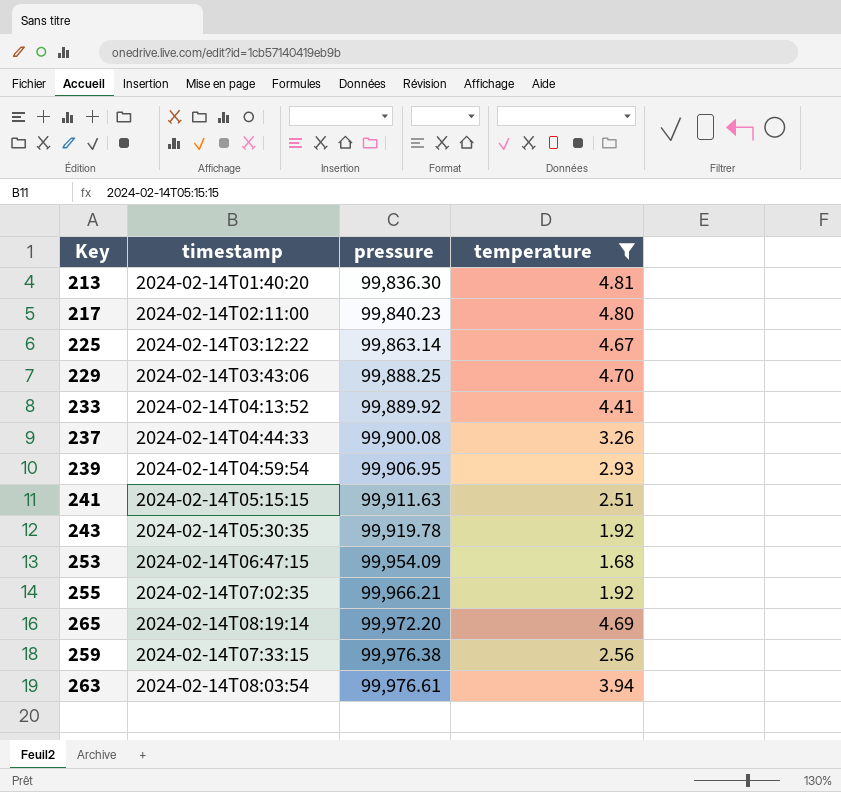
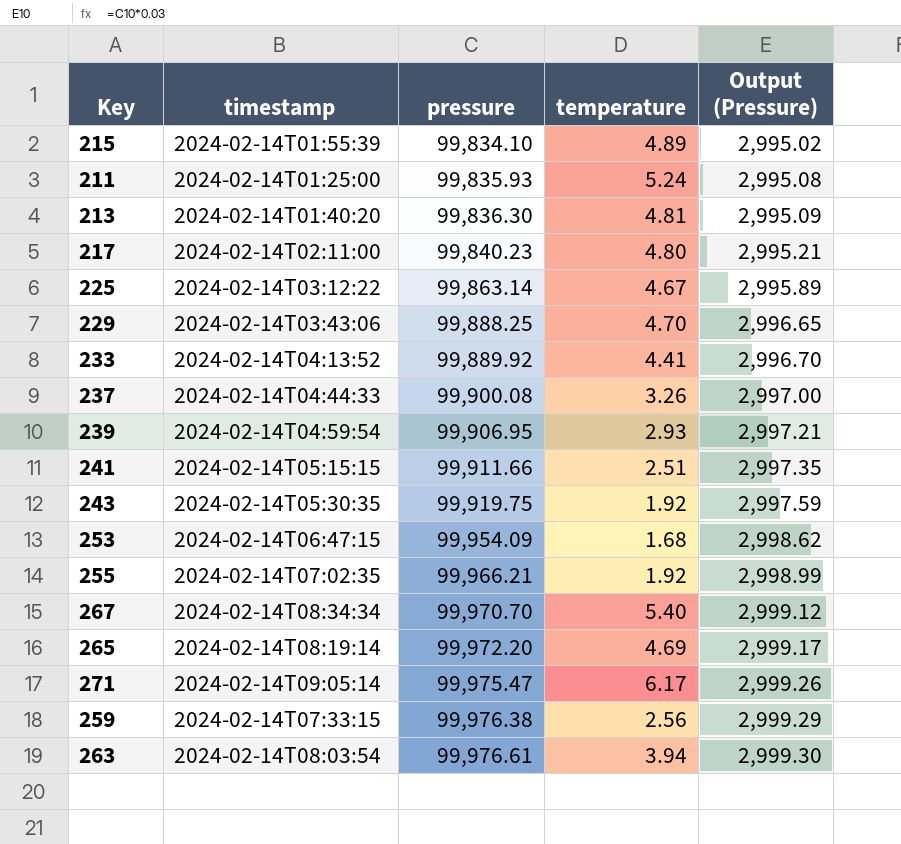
filter: temperature <= 4.81 -> none
column Output (Pressure) | formula: none -> [pressure] * 0.03
241 | pressure: 99,911.63 -> 99,911.66
243 | pressure: 99,919.78 -> 99,919.75

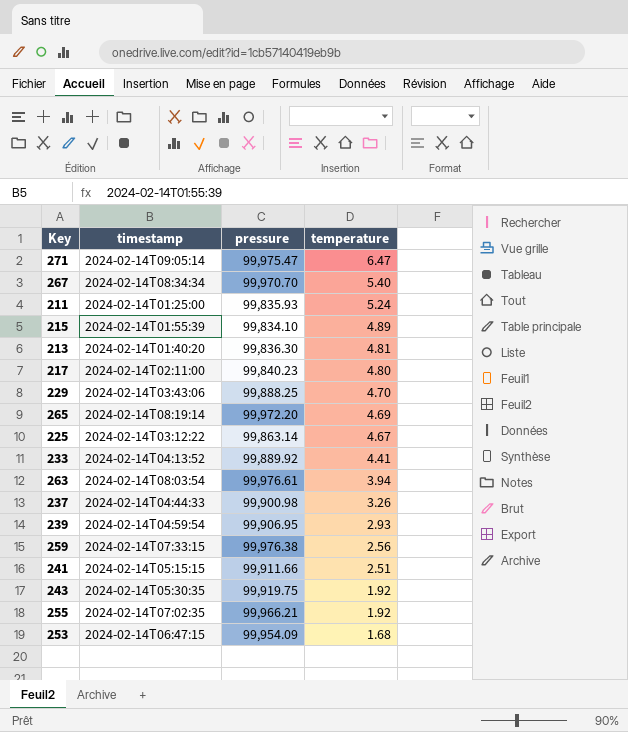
row order: pressure ascending -> temperature descending
column Output (Pressure) | formula: [pressure] * 0.03 -> none
271 | temperature: 6.17 -> 6.47
237 | pressure: 99,900.08 -> 99,900.98

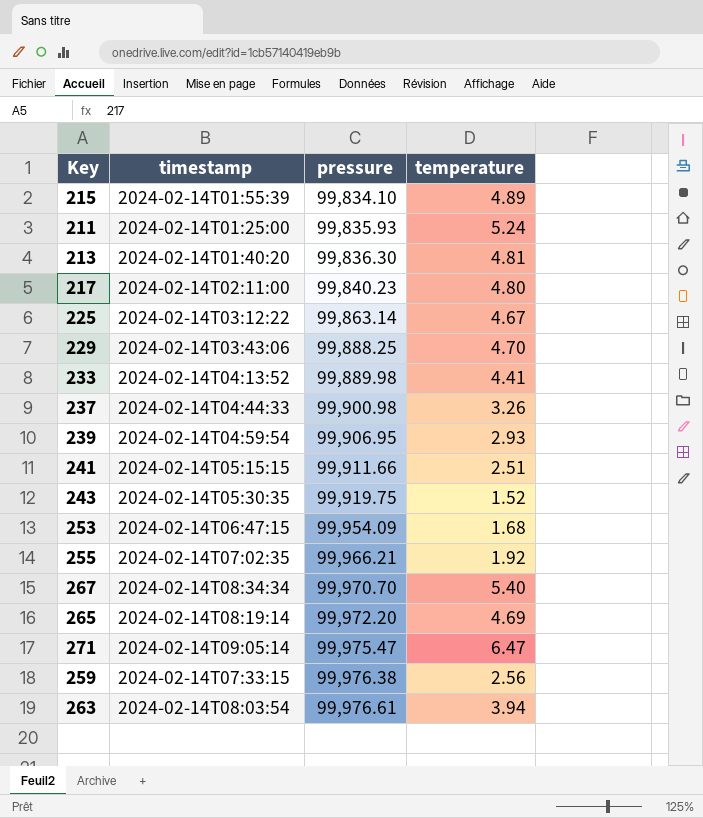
row order: temperature descending -> pressure ascending
233 | pressure: 99,889.92 -> 99,889.98
243 | temperature: 1.92 -> 1.52

